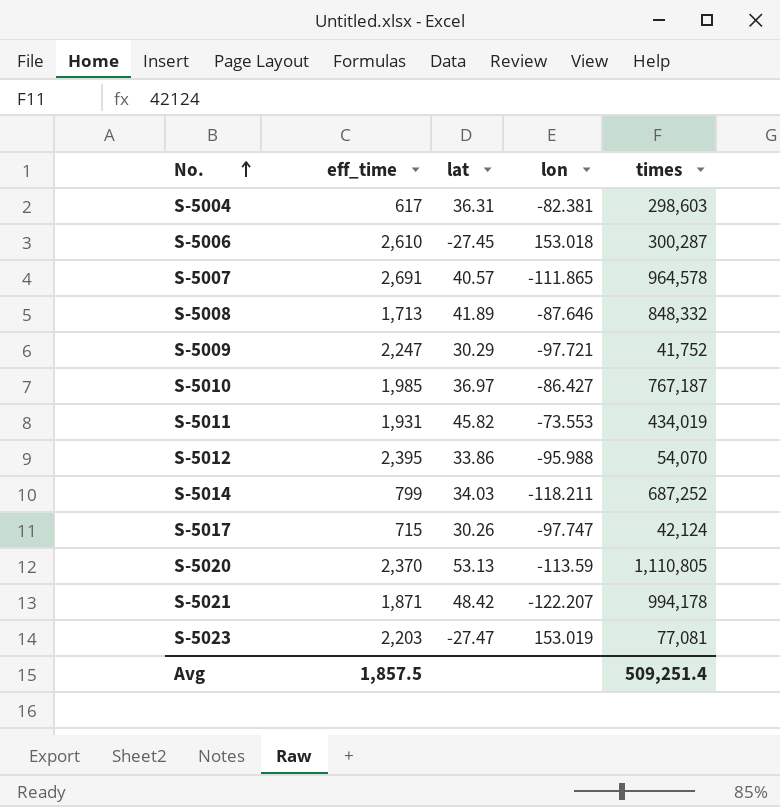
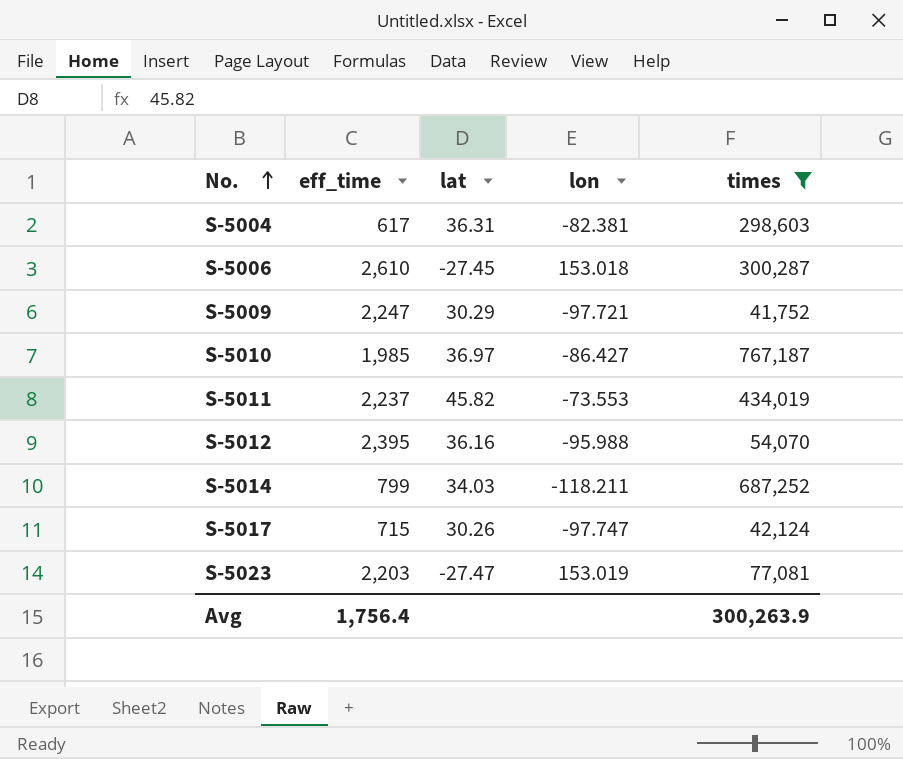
filter: none -> times <= 767,187
S-5011 | eff_time: 1,931 -> 2,237
S-5012 | lat: 33.86 -> 36.16
Avg | eff_time: 1,857.5 -> 1,756.4
Avg | times: 509,251.4 -> 300,263.9

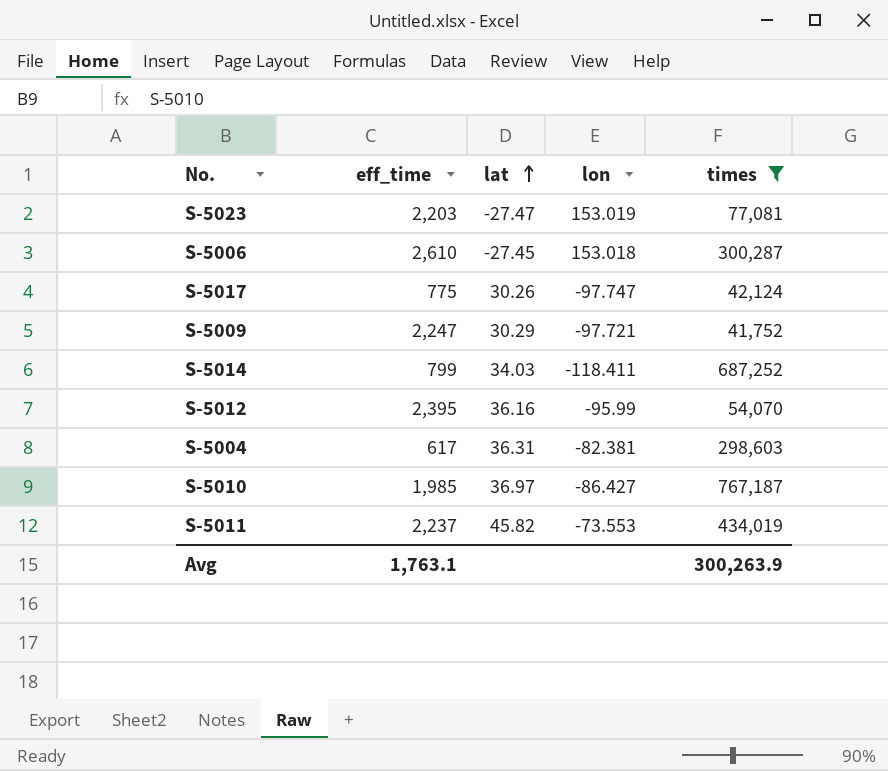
row order: No. ascending -> lat ascending
S-5017 | eff_time: 715 -> 775
S-5014 | lon: -118.211 -> -118.411
S-5012 | lon: -95.988 -> -95.99
Avg | eff_time: 1,756.4 -> 1,763.1

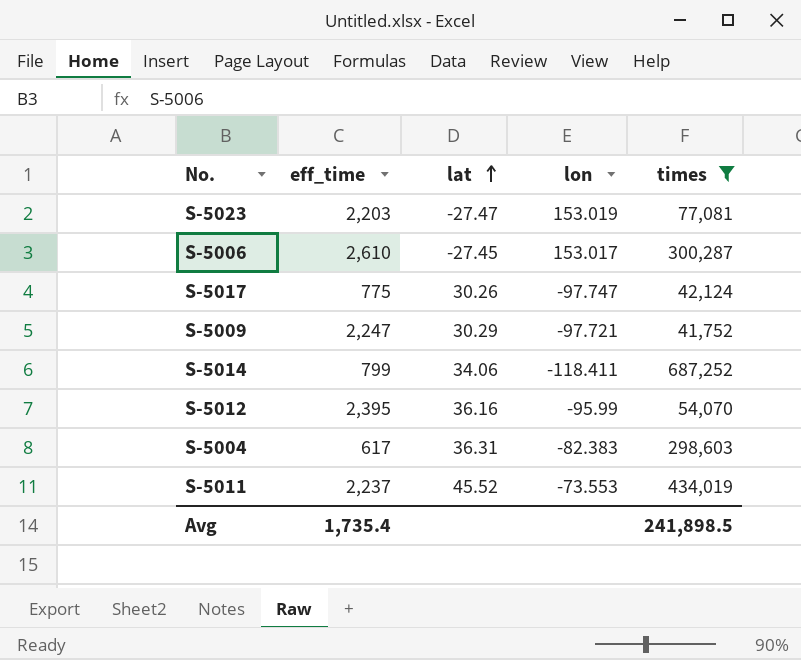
row S-5010: 1,985 | 36.97 | -86.427 | 767,187 -> none
S-5006 | lon: 153.018 -> 153.017
S-5014 | lat: 34.03 -> 34.06
S-5004 | lon: -82.381 -> -82.383
S-5011 | lat: 45.82 -> 45.52
Avg | eff_time: 1,763.1 -> 1,735.4
Avg | times: 300,263.9 -> 241,898.5

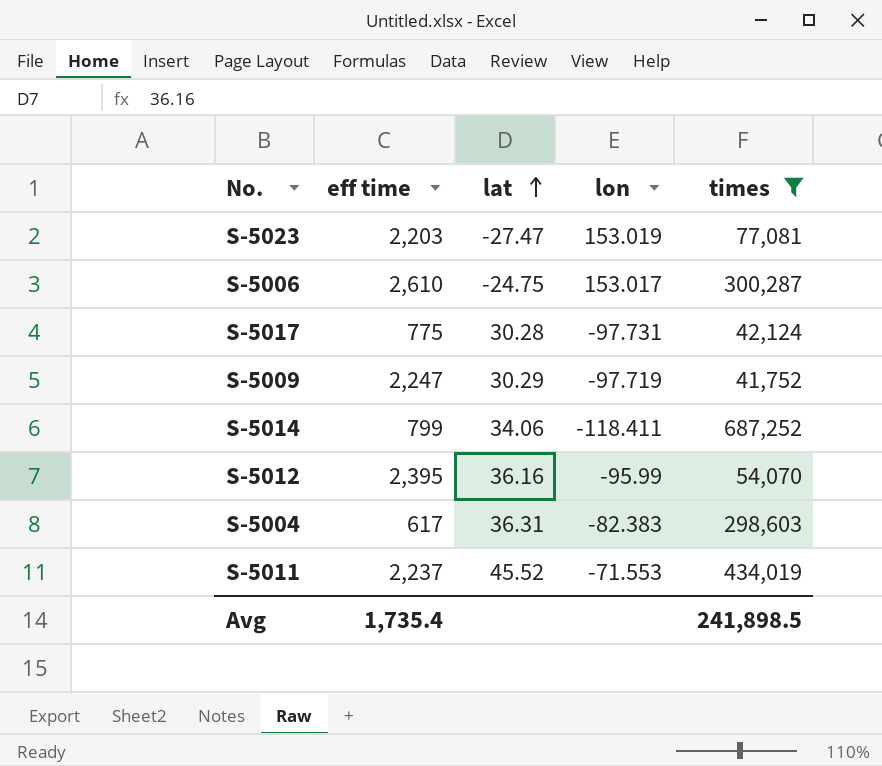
column name: eff_time -> eff time
S-5006 | lat: -27.45 -> -24.75
S-5017 | lat: 30.26 -> 30.28
S-5017 | lon: -97.747 -> -97.731
S-5009 | lon: -97.721 -> -97.719
S-5011 | lon: -73.553 -> -71.553

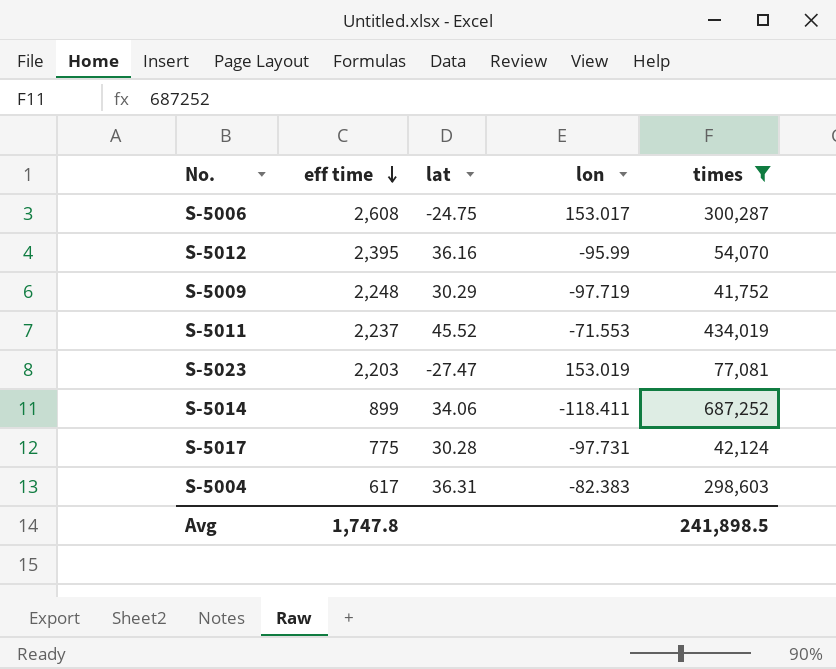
row order: lat ascending -> eff time descending
S-5006 | eff time: 2,610 -> 2,608
S-5009 | eff time: 2,247 -> 2,248
S-5014 | eff time: 799 -> 899
Avg | eff time: 1,735.4 -> 1,747.8

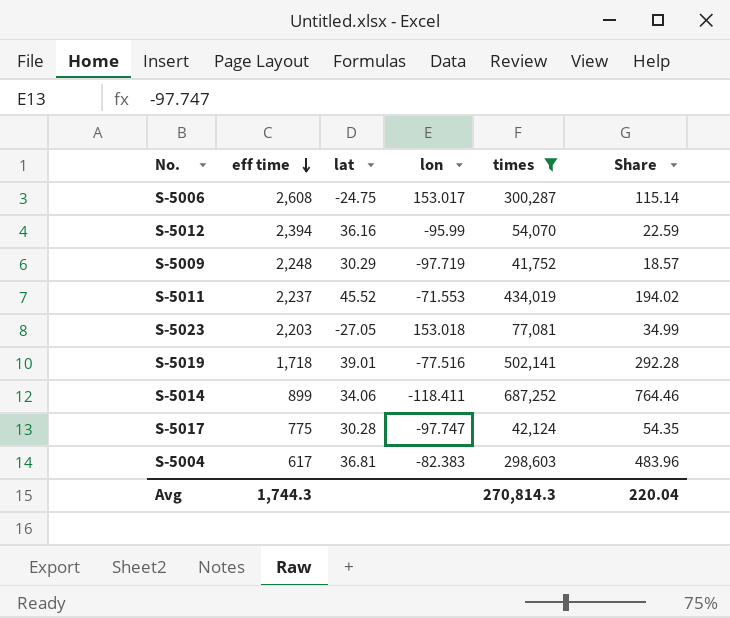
column Share | formula: none -> [times] / [eff time]
S-5012 | eff time: 2,395 -> 2,394
S-5023 | lat: -27.47 -> -27.05
S-5023 | lon: 153.019 -> 153.018
row S-5019: none -> 1,718 | 39.01 | -77.516 | 502,141 | 292.28
S-5017 | lon: -97.731 -> -97.747
S-5004 | lat: 36.31 -> 36.81
Avg | eff time: 1,747.8 -> 1,744.3
Avg | times: 241,898.5 -> 270,814.3

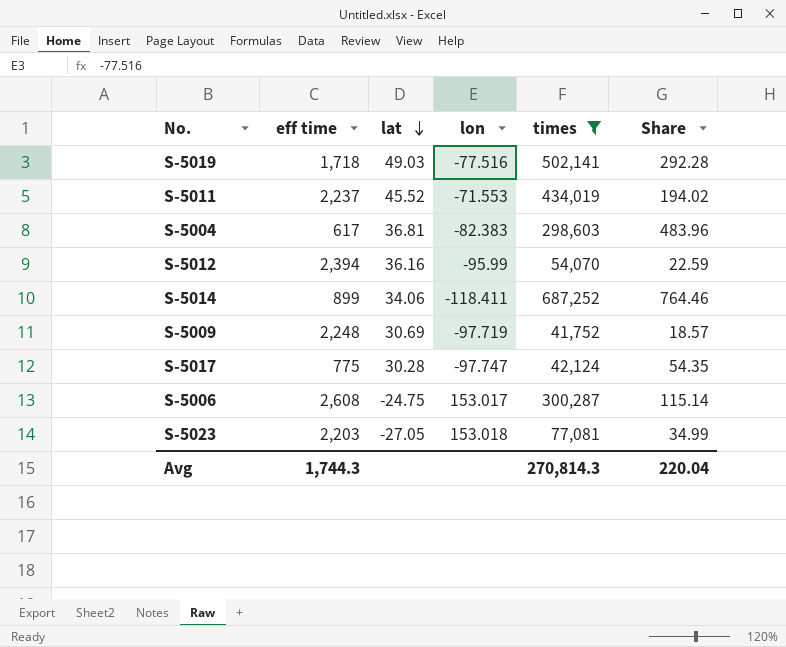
row order: eff time descending -> lat descending
S-5019 | lat: 39.01 -> 49.03
S-5009 | lat: 30.29 -> 30.69

